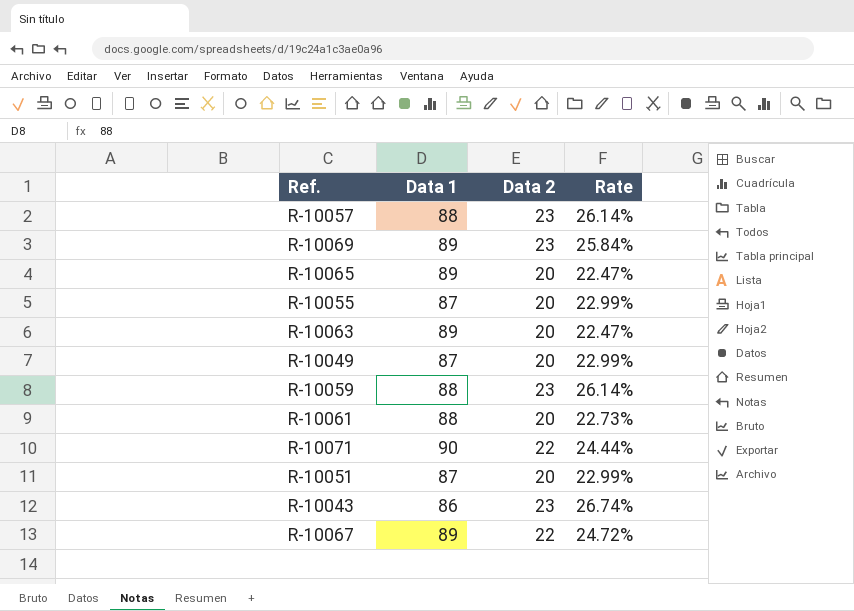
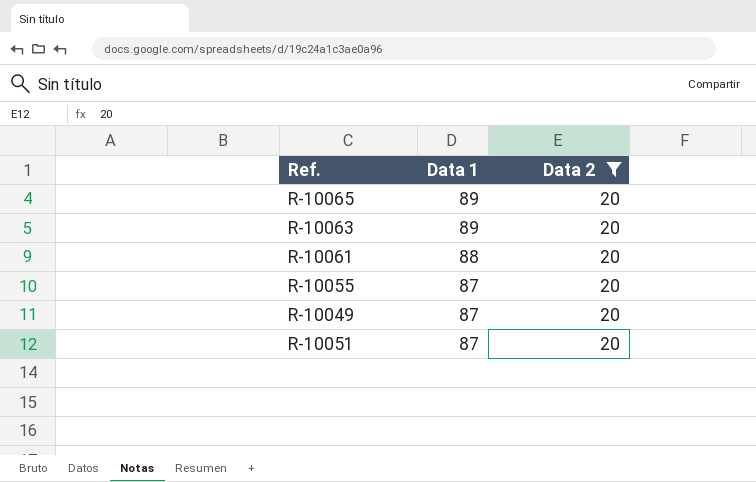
filter: none -> Data 2 = 20
row order: none -> Data 1 descending
column Rate | formula: [Data 2] / [Data 1] -> none

